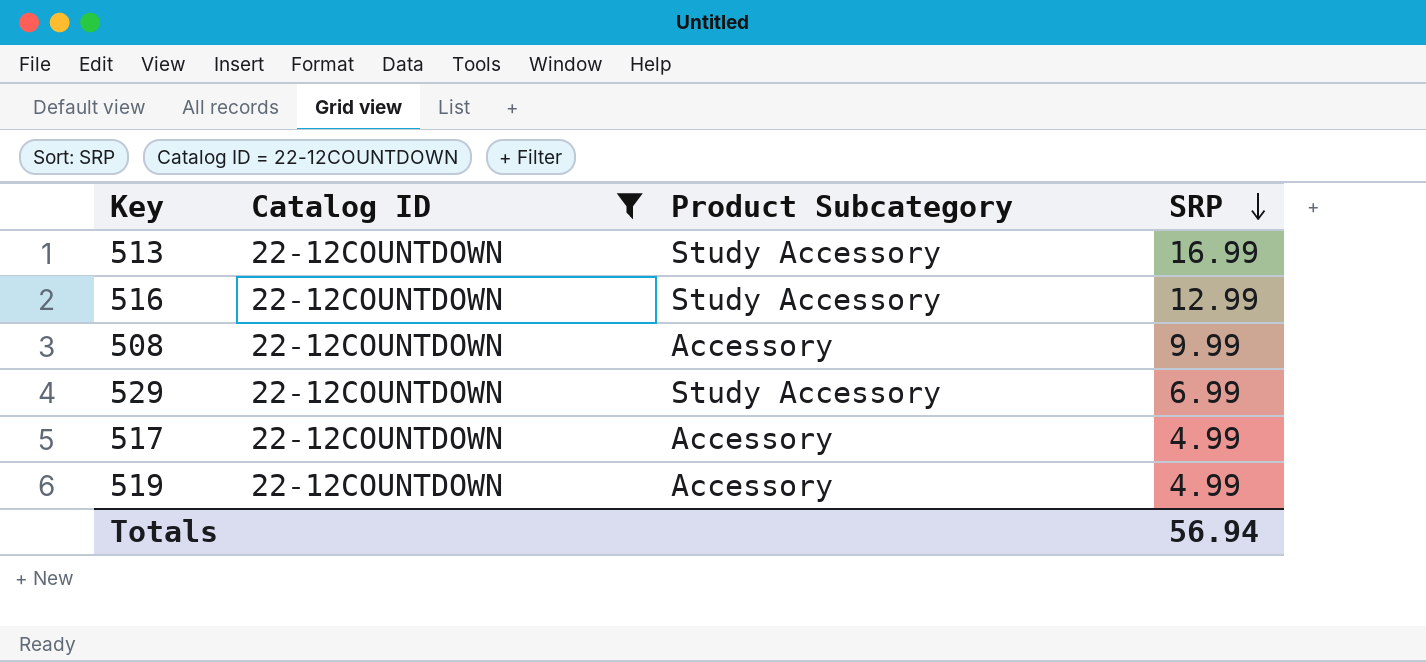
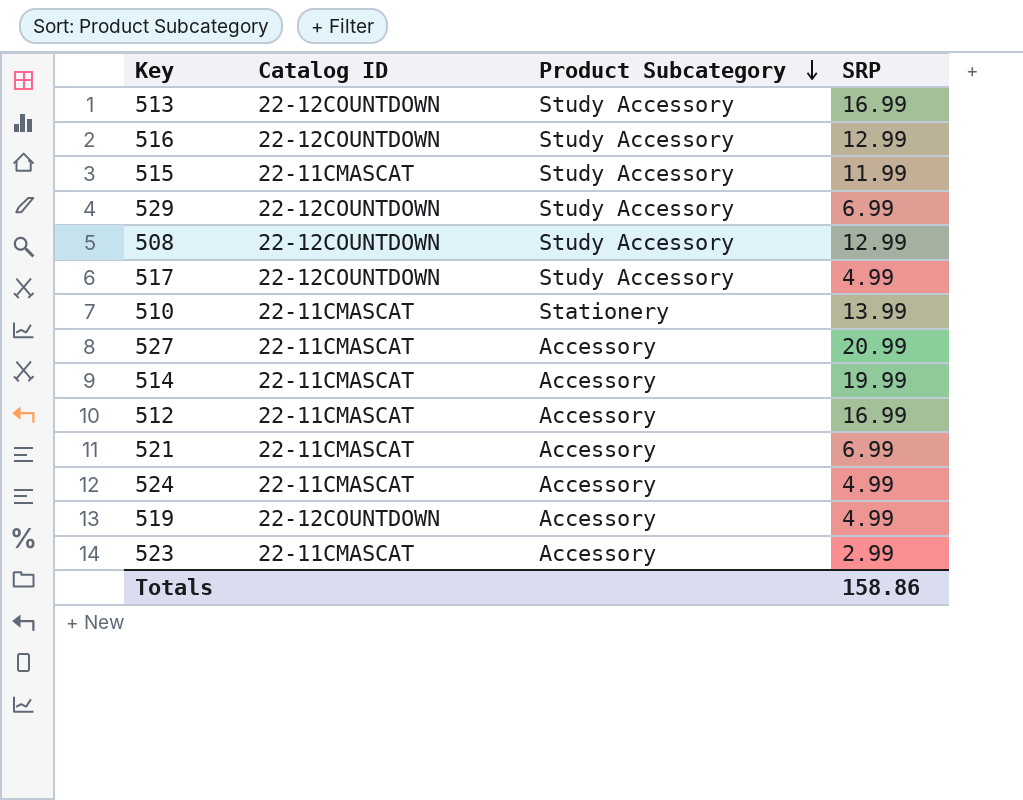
filter: Catalog ID = 22-12COUNTDOWN -> none
row order: SRP descending -> Product Subcategory descending
508 | Product Subcategory: Accessory -> Study Accessory
508 | SRP: 9.99 -> 12.99
517 | Product Subcategory: Accessory -> Study Accessory
Totals | SRP: 56.94 -> 158.86

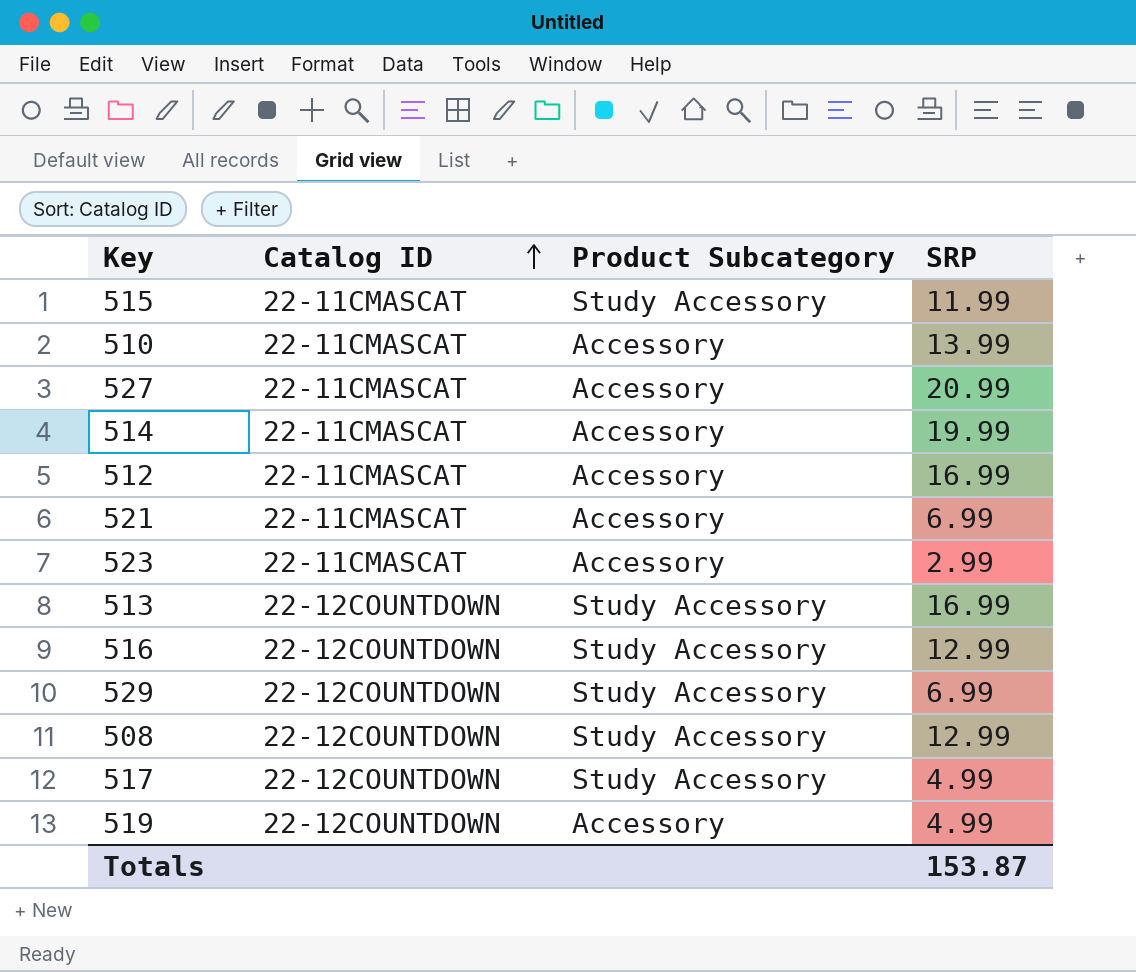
row order: Product Subcategory descending -> Catalog ID ascending
row 524: 22-11CMASCAT | Accessory | 4.99 -> none
510 | Product Subcategory: Stationery -> Accessory
Totals | SRP: 158.86 -> 153.87

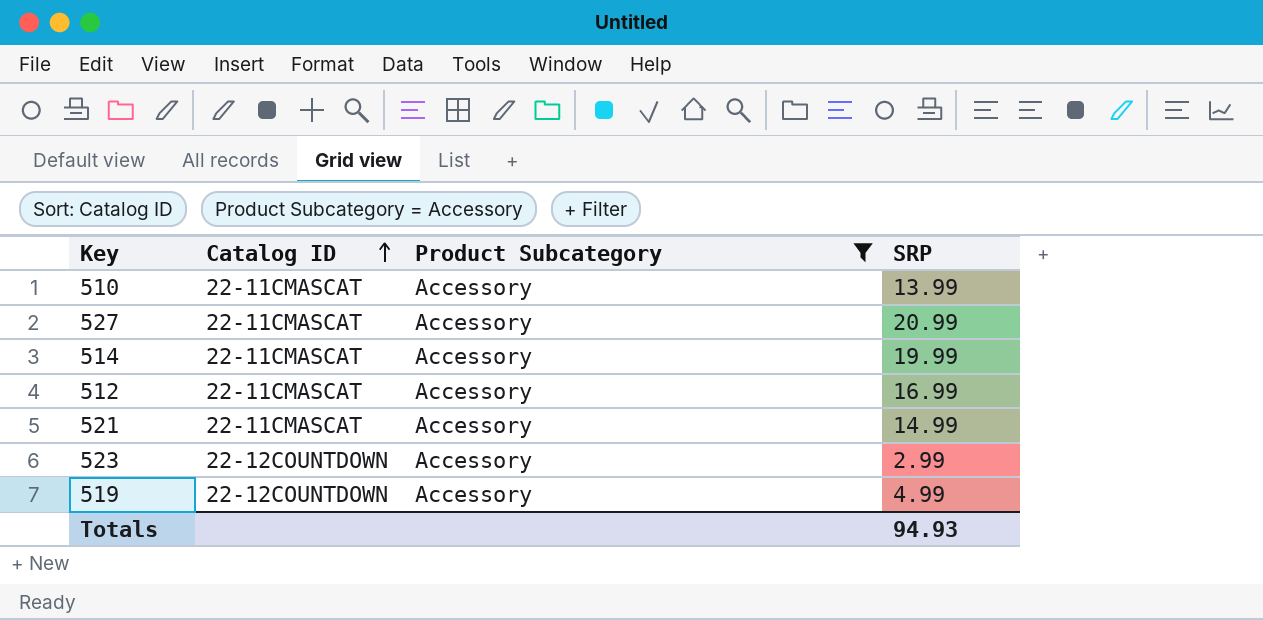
filter: none -> Product Subcategory = Accessory
521 | SRP: 6.99 -> 14.99
523 | Catalog ID: 22-11CMASCAT -> 22-12COUNTDOWN
Totals | SRP: 153.87 -> 94.93

